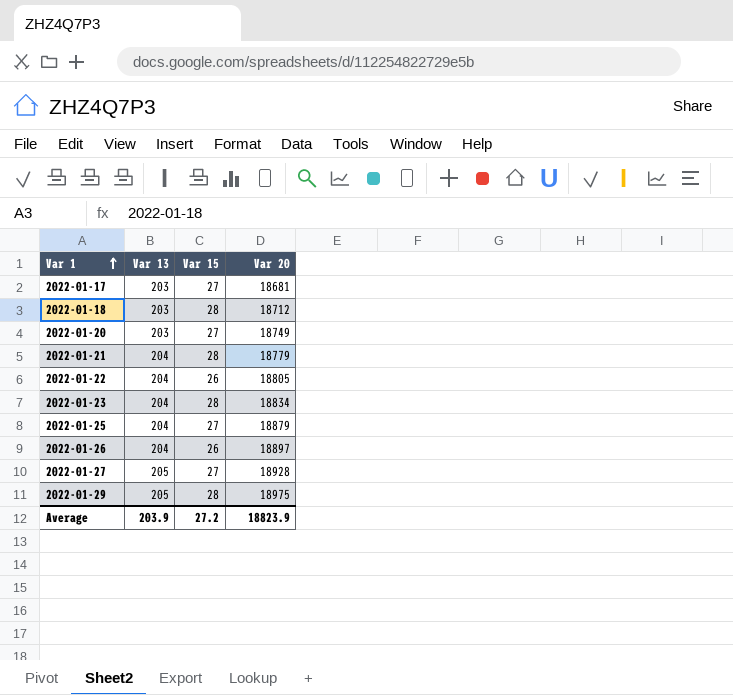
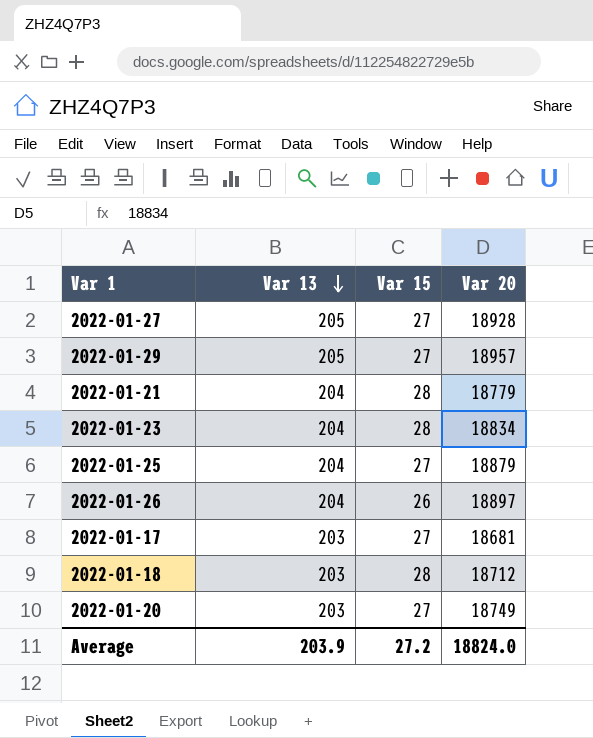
row order: Var 1 ascending -> Var 13 descending
row 2022-01-22: 204 | 26 | 18805 -> none
2022-01-29 | Var 15: 28 -> 27
2022-01-29 | Var 20: 18975 -> 18957
Average | Var 20: 18823.9 -> 18824.0

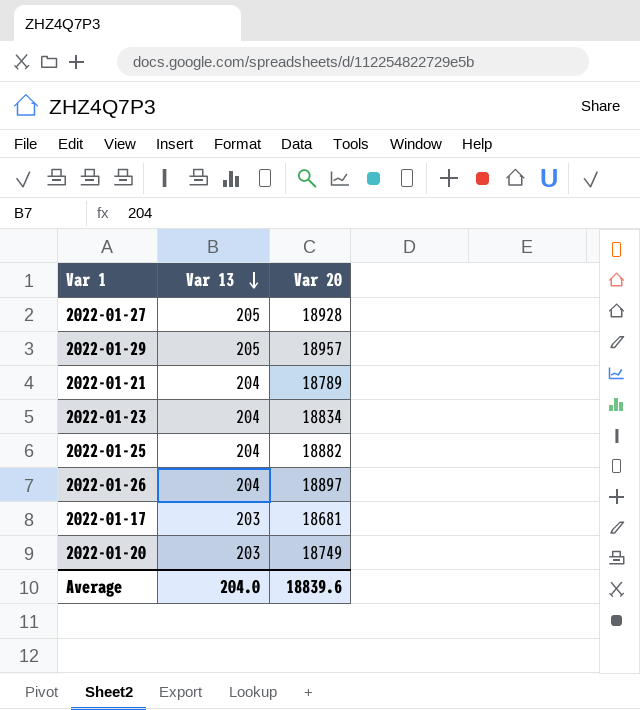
column Var 15 | position: 3 -> none
row 2022-01-18: 203 | 28 | 18712 -> none
2022-01-21 | Var 20: 18779 -> 18789
2022-01-25 | Var 20: 18879 -> 18882
Average | Var 13: 203.9 -> 204.0
Average | Var 20: 18824.0 -> 18839.6

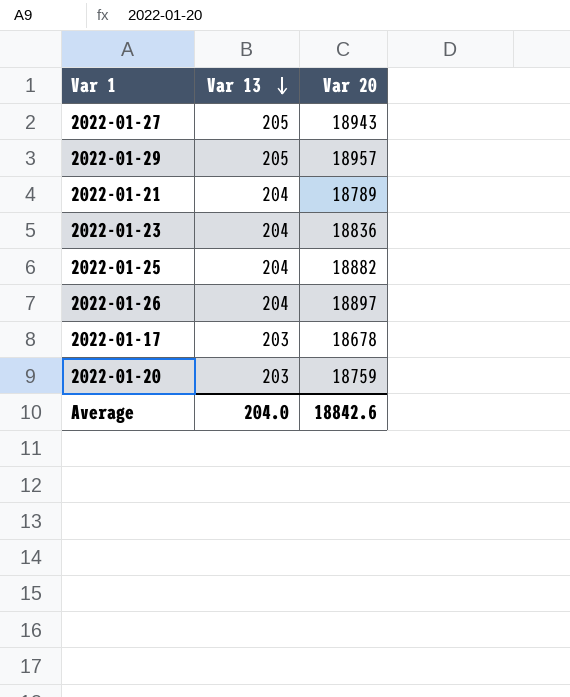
2022-01-27 | Var 20: 18928 -> 18943
2022-01-23 | Var 20: 18834 -> 18836
2022-01-17 | Var 20: 18681 -> 18678
2022-01-20 | Var 20: 18749 -> 18759
Average | Var 20: 18839.6 -> 18842.6

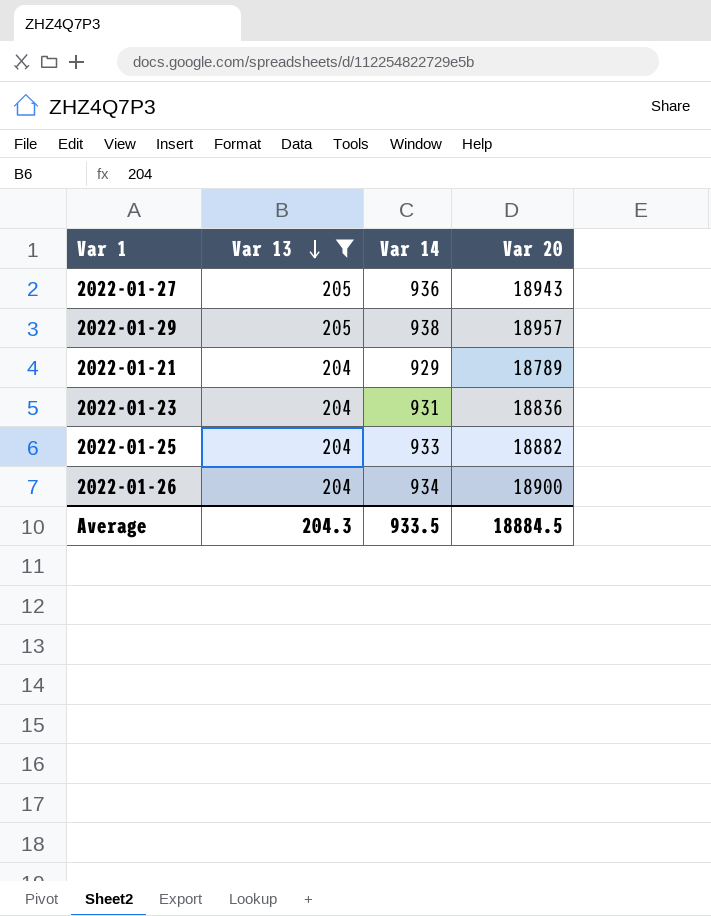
filter: none -> Var 13 != 203
column Var 14 | position: none -> 3
2022-01-26 | Var 20: 18897 -> 18900
Average | Var 13: 204.0 -> 204.3
Average | Var 20: 18842.6 -> 18884.5

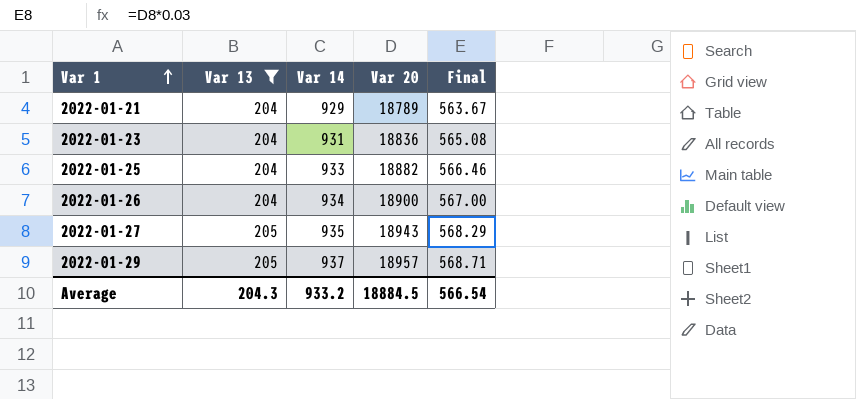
row order: Var 13 descending -> Var 1 ascending
column Final | formula: none -> [Var 20] * 0.03
2022-01-27 | Var 14: 936 -> 935
2022-01-29 | Var 14: 938 -> 937
Average | Var 14: 933.5 -> 933.2

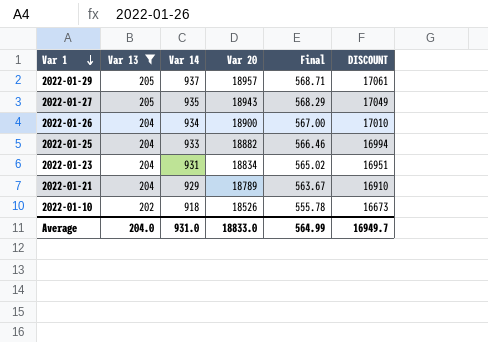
row order: Var 1 ascending -> Var 1 descending
column DISCOUNT | formula: none -> [Var 20] * 0.9
2022-01-23 | Var 20: 18836 -> 18834
2022-01-23 | Final: 565.08 -> 565.02
row 2022-01-10: none -> 202 | 918 | 18526 | 555.78 | 16673
Average | Var 13: 204.3 -> 204.0
Average | Var 14: 933.2 -> 931.0
Average | Var 20: 18884.5 -> 18833.0
Average | Final: 566.54 -> 564.99

